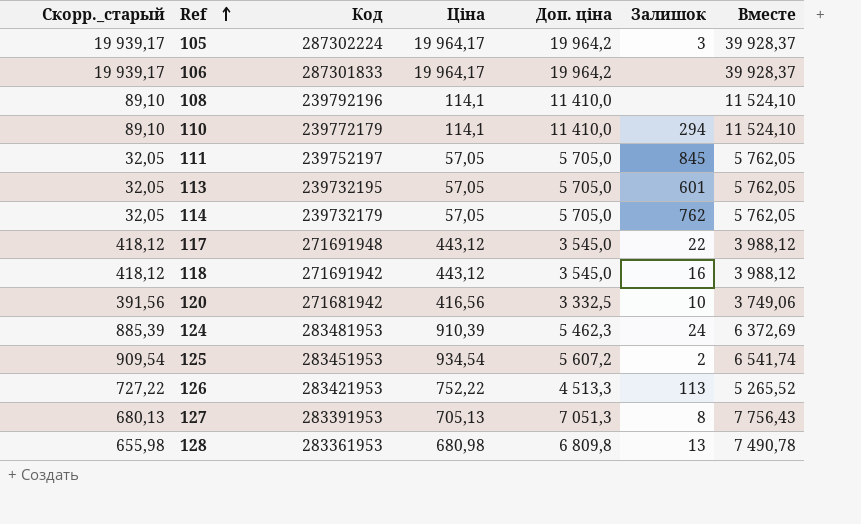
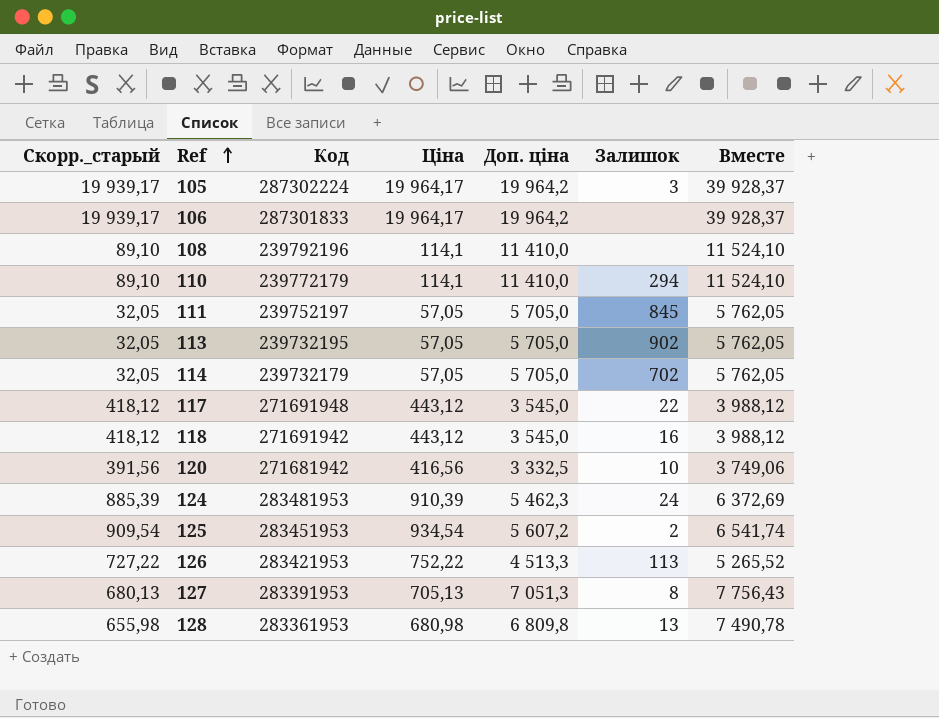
113 | Залишок: 601 -> 902
114 | Залишок: 762 -> 702

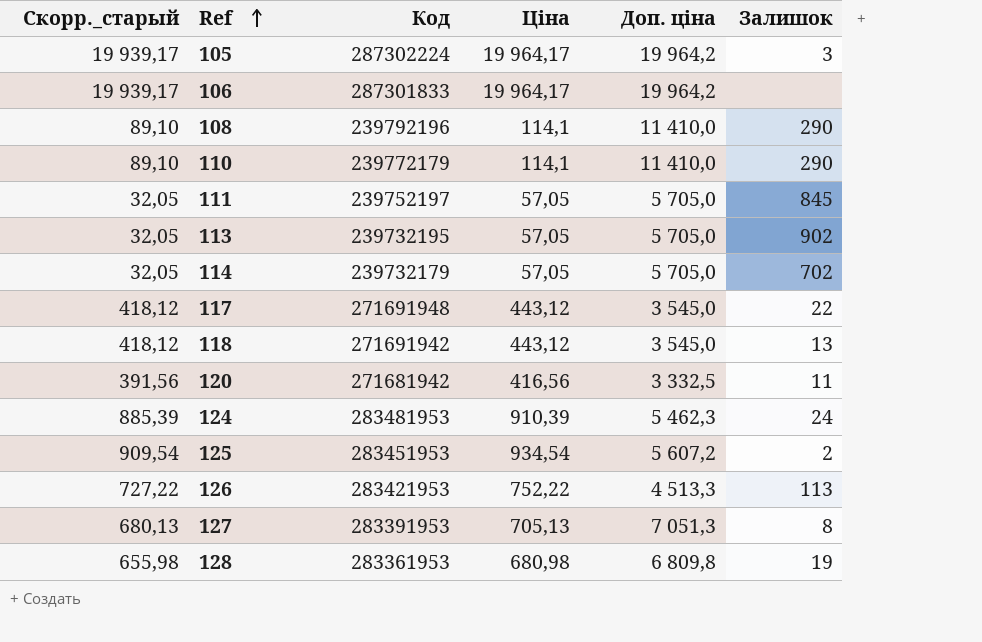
column Вместе | formula: [Ціна] + [Доп. ціна] -> none
108 | Залишок: none -> 290
110 | Залишок: 294 -> 290
118 | Залишок: 16 -> 13
120 | Залишок: 10 -> 11
128 | Залишок: 13 -> 19

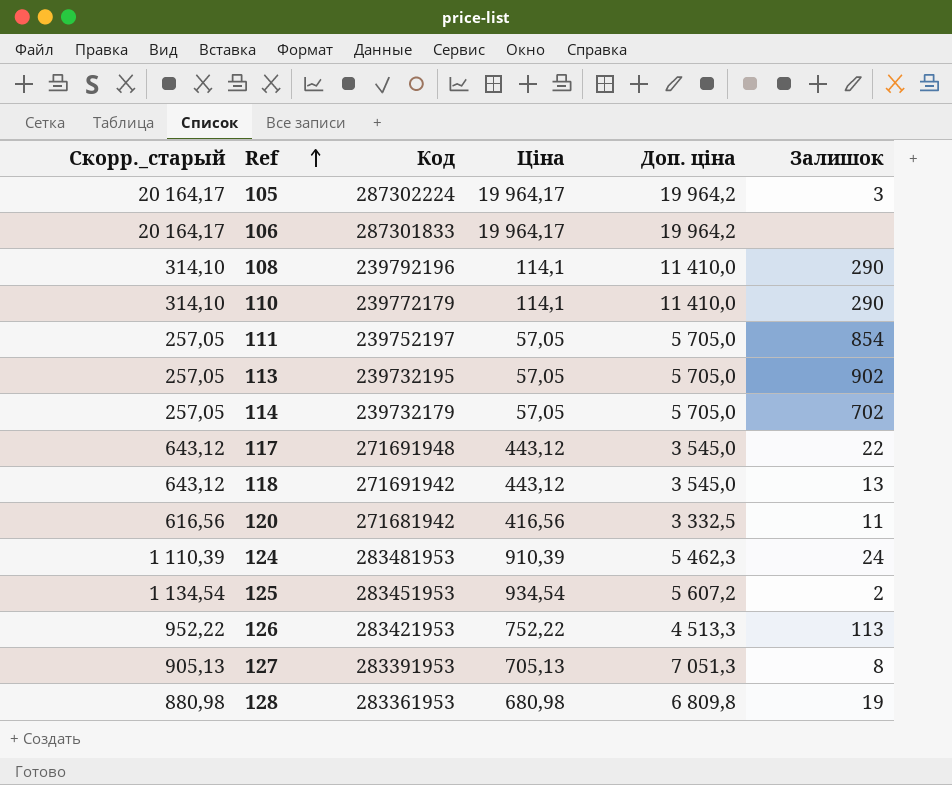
column Скорр._старый | formula: [Ціна] - 25 -> [Ціна] + 200
111 | Залишок: 845 -> 854

